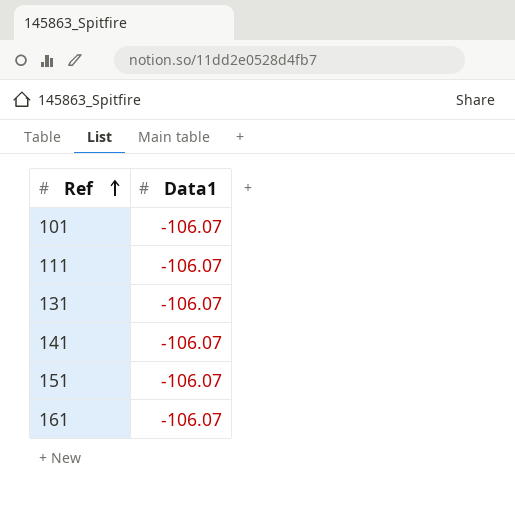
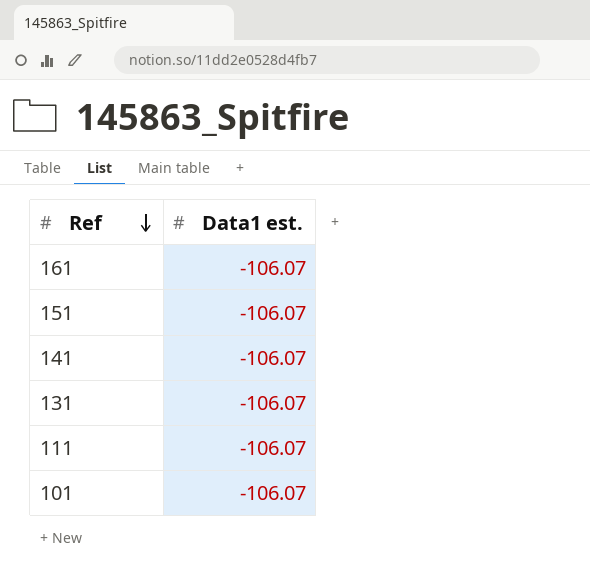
row order: Ref ascending -> Ref descending
column name: Data1 -> Data1 est.

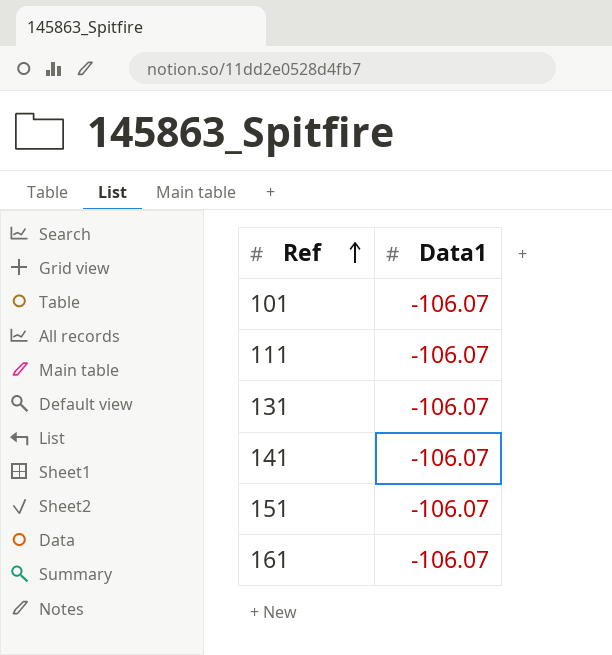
row order: Ref descending -> Ref ascending
column name: Data1 est. -> Data1

